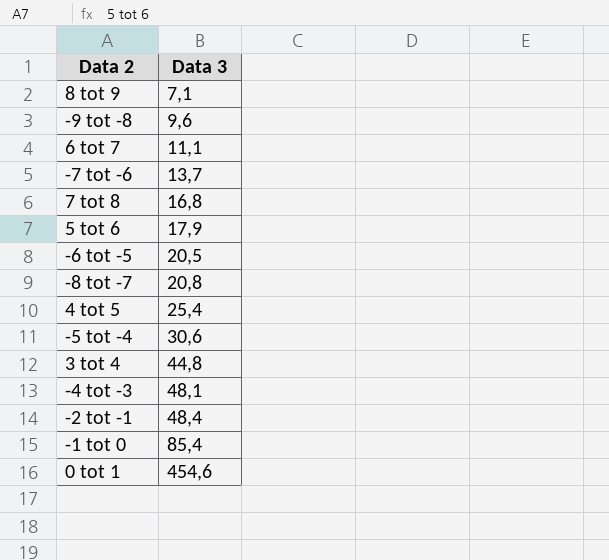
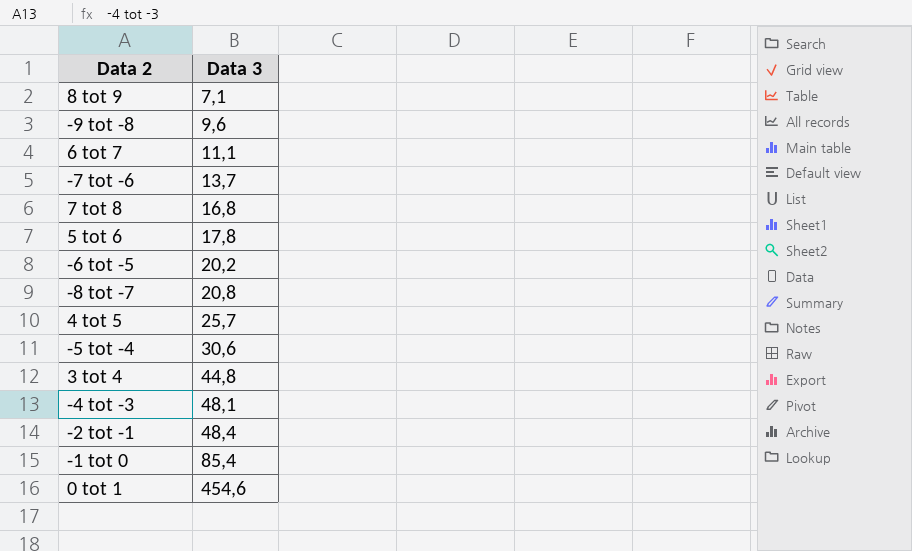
5 tot 6 | Data 3: 17,9 -> 17,8
-6 tot -5 | Data 3: 20,5 -> 20,2
4 tot 5 | Data 3: 25,4 -> 25,7

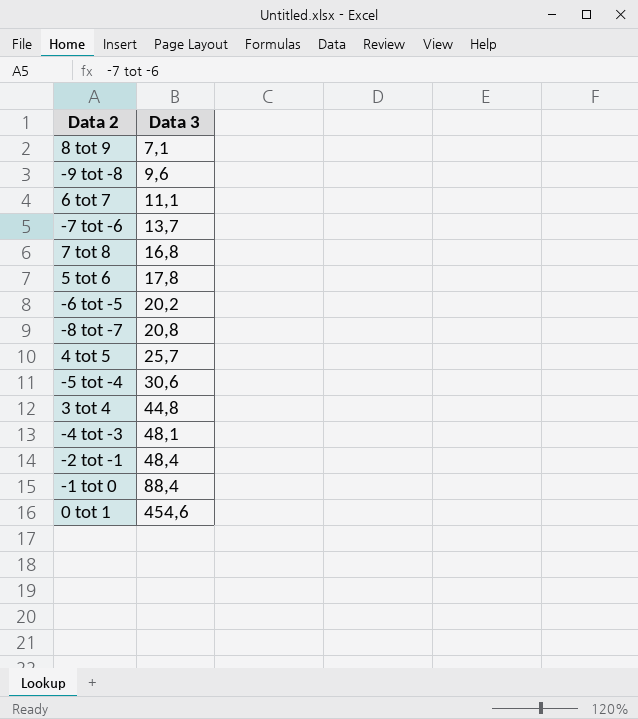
-1 tot 0 | Data 3: 85,4 -> 88,4

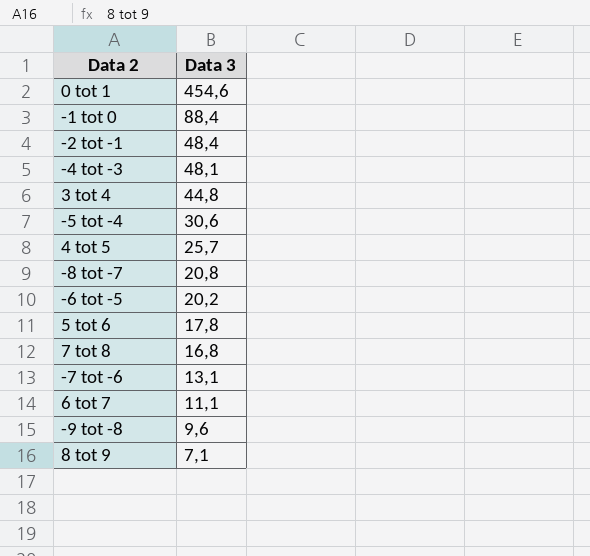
row order: Data 3 ascending -> Data 3 descending
-7 tot -6 | Data 3: 13,7 -> 13,1

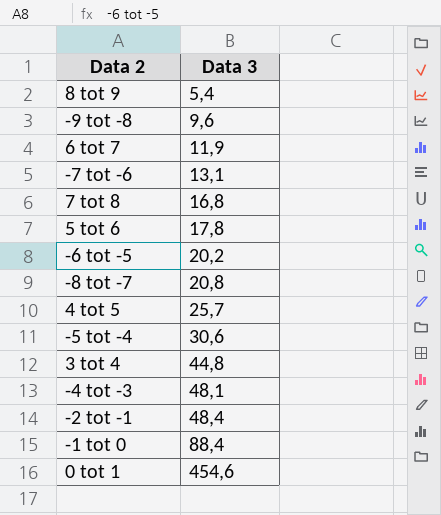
row order: Data 3 descending -> Data 3 ascending
8 tot 9 | Data 3: 7,1 -> 5,4
6 tot 7 | Data 3: 11,1 -> 11,9

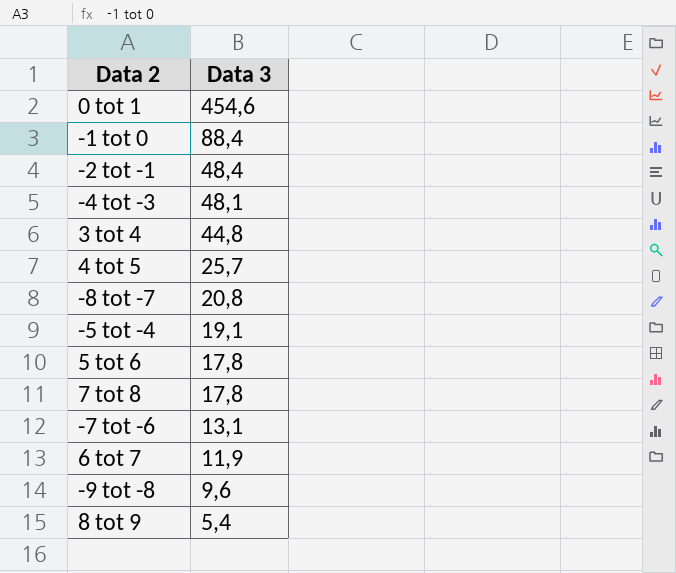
row order: Data 3 ascending -> Data 3 descending
row -6 tot -5: 20,2 -> none
-5 tot -4 | Data 3: 30,6 -> 19,1
7 tot 8 | Data 3: 16,8 -> 17,8

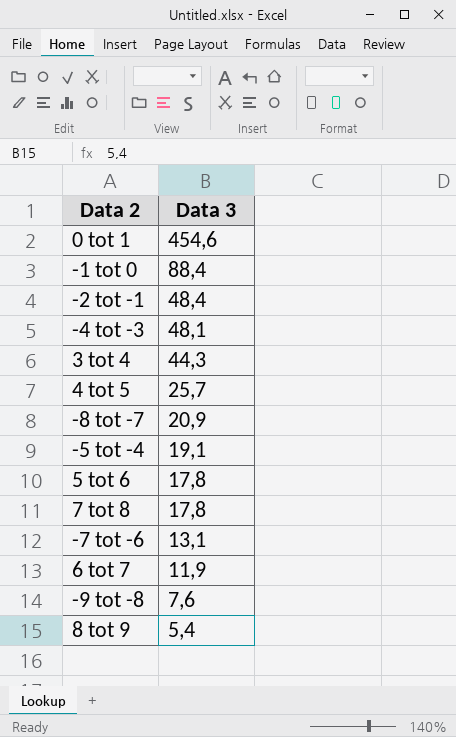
3 tot 4 | Data 3: 44,8 -> 44,3
-8 tot -7 | Data 3: 20,8 -> 20,9
-9 tot -8 | Data 3: 9,6 -> 7,6

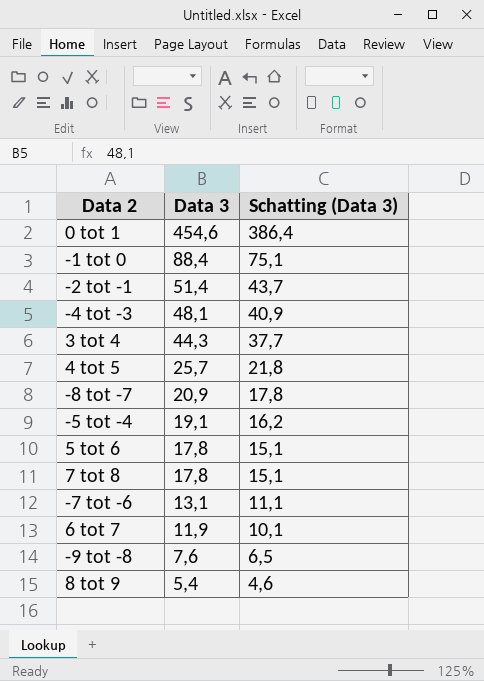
column Schatting (Data 3) | formula: none -> [Data 3] * 0,85
-2 tot -1 | Data 3: 48,4 -> 51,4

